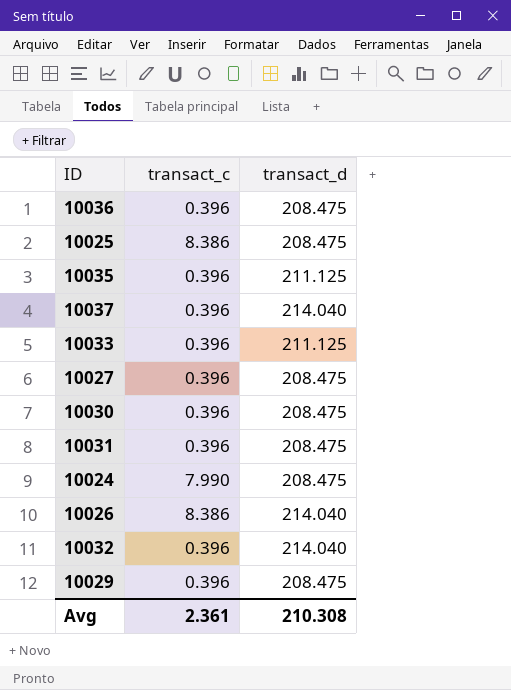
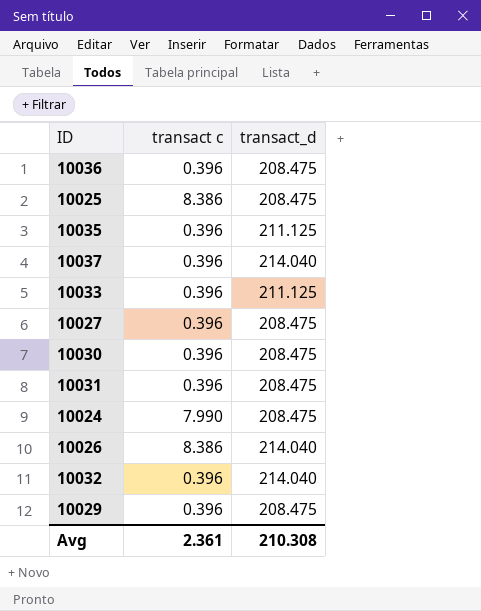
column name: transact_c -> transact c

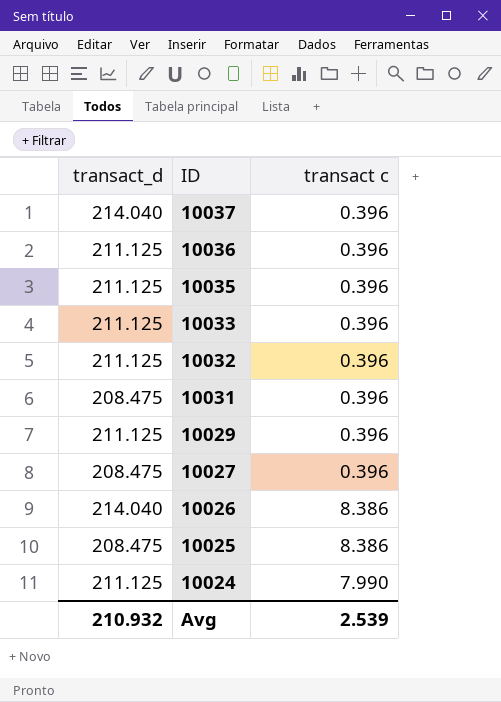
row order: none -> ID descending
column transact_d | position: 3 -> 1
row 10030: 0.396 | 208.475 -> none
10036 | transact_d: 208.475 -> 211.125
10032 | transact_d: 214.040 -> 211.125
10029 | transact_d: 208.475 -> 211.125
10024 | transact_d: 208.475 -> 211.125
Avg | transact_d: 210.308 -> 210.932
Avg | transact c: 2.361 -> 2.539

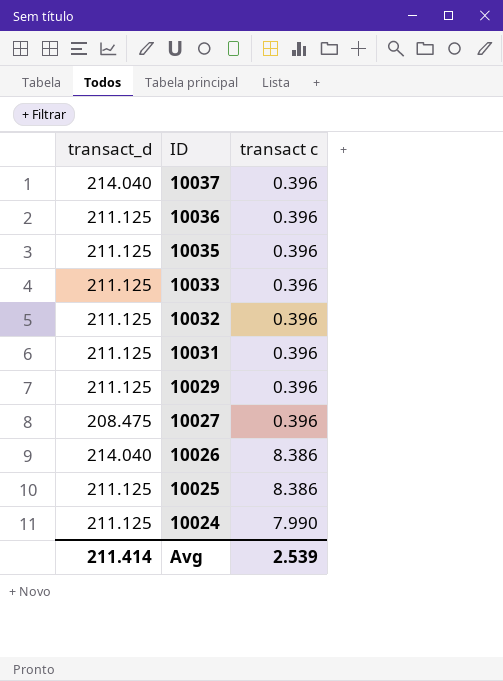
10031 | transact_d: 208.475 -> 211.125
10025 | transact_d: 208.475 -> 211.125
Avg | transact_d: 210.932 -> 211.414

